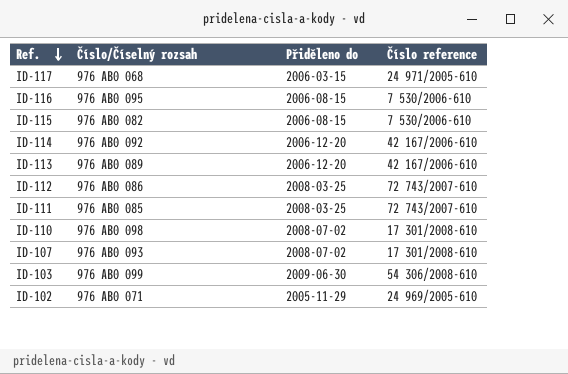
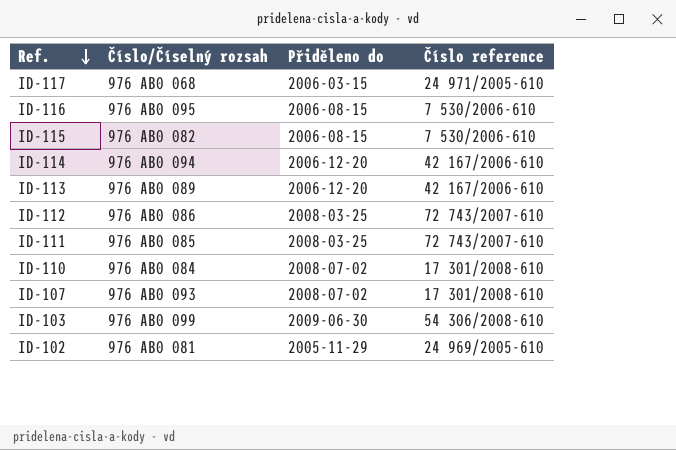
ID-114 | Číslo/Číselný rozsah: 976 AB0 092 -> 976 AB0 094
ID-110 | Číslo/Číselný rozsah: 976 AB0 098 -> 976 AB0 084
ID-102 | Číslo/Číselný rozsah: 976 AB0 071 -> 976 AB0 081

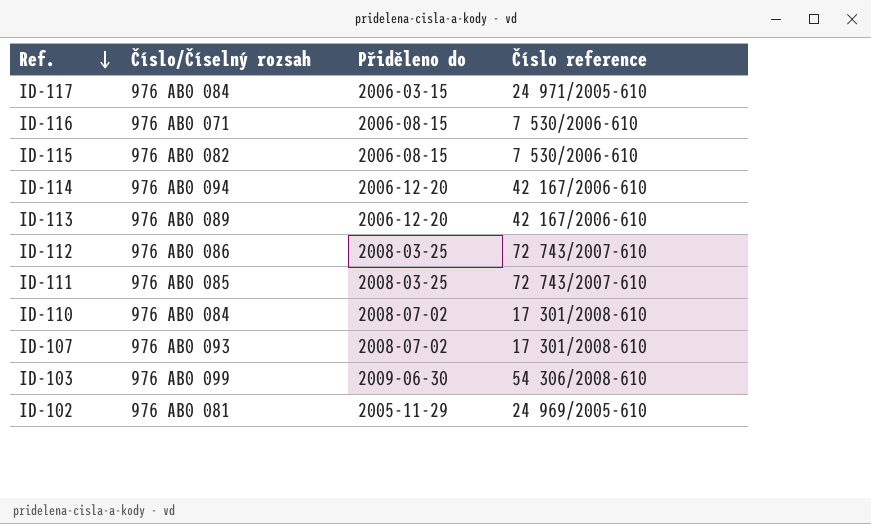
ID-117 | Číslo/Číselný rozsah: 976 AB0 068 -> 976 AB0 084
ID-116 | Číslo/Číselný rozsah: 976 AB0 095 -> 976 AB0 071

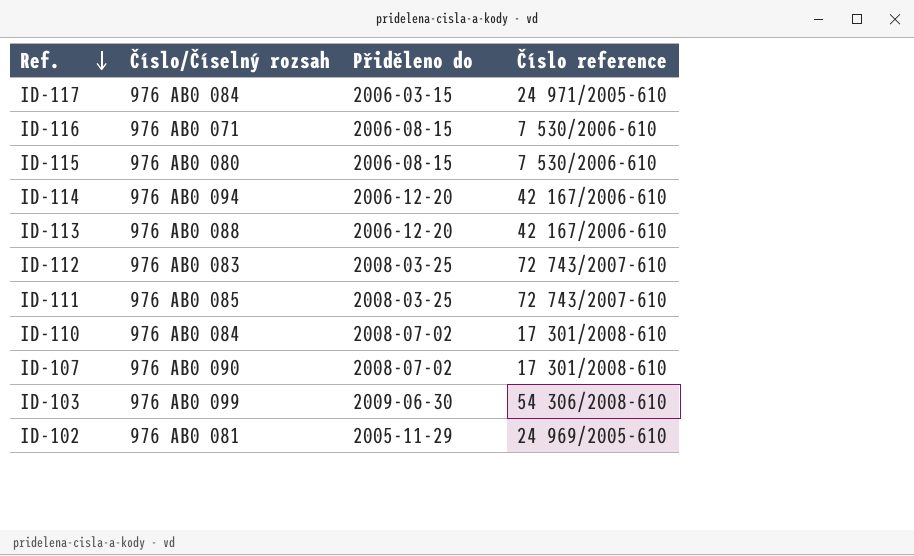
ID-115 | Číslo/Číselný rozsah: 976 AB0 082 -> 976 AB0 080
ID-113 | Číslo/Číselný rozsah: 976 AB0 089 -> 976 AB0 088
ID-112 | Číslo/Číselný rozsah: 976 AB0 086 -> 976 AB0 083
ID-107 | Číslo/Číselný rozsah: 976 AB0 093 -> 976 AB0 090

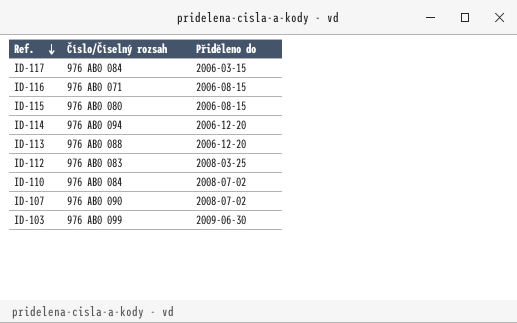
column Číslo reference | position: 4 -> none
row ID-111: 976 AB0 085 | 2008-03-25 | 72 743/2007-610 -> none
row ID-102: 976 AB0 081 | 2005-11-29 | 24 969/2005-610 -> none

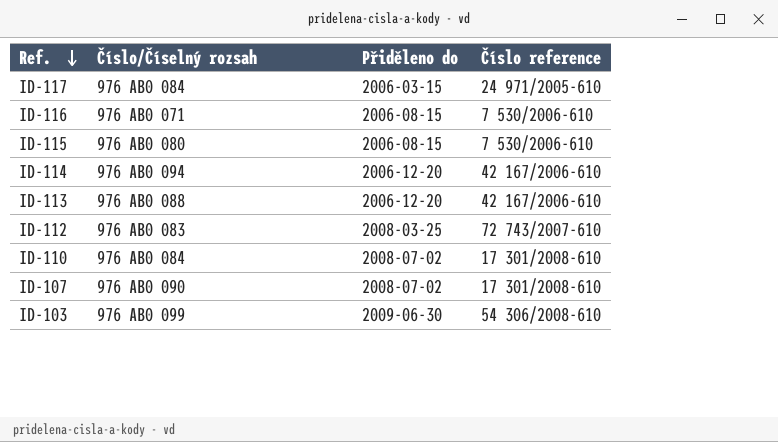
column Číslo reference | position: none -> 4

